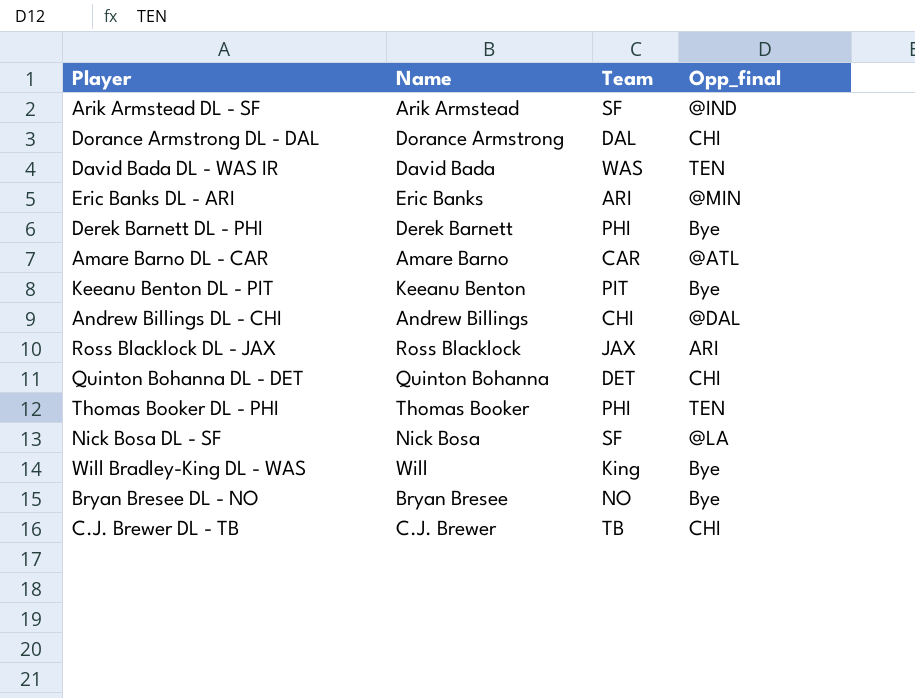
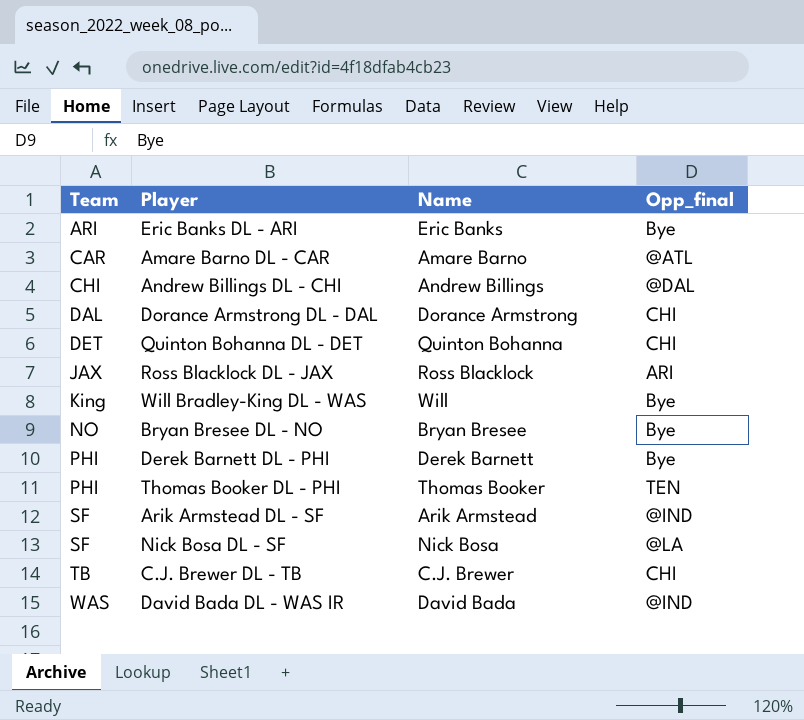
row order: none -> Team ascending
column Team | position: 3 -> 1
row Keeanu Benton DL - PIT: Keeanu Benton | PIT | Bye -> none
Eric Banks DL - ARI | Opp_final: @MIN -> Bye
David Bada DL - WAS IR | Opp_final: TEN -> @IND

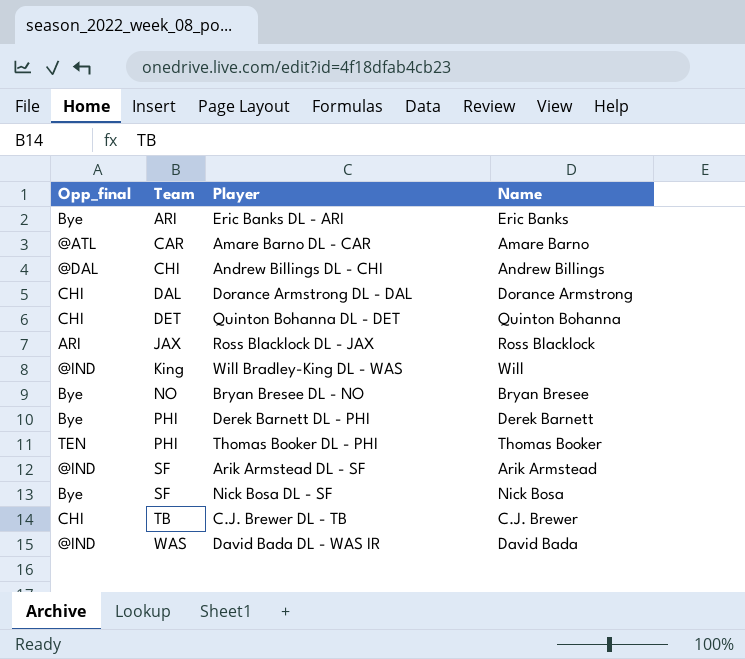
column Opp_final | position: 4 -> 1
Will Bradley-King DL - WAS | Opp_final: Bye -> @IND
Nick Bosa DL - SF | Opp_final: @LA -> Bye

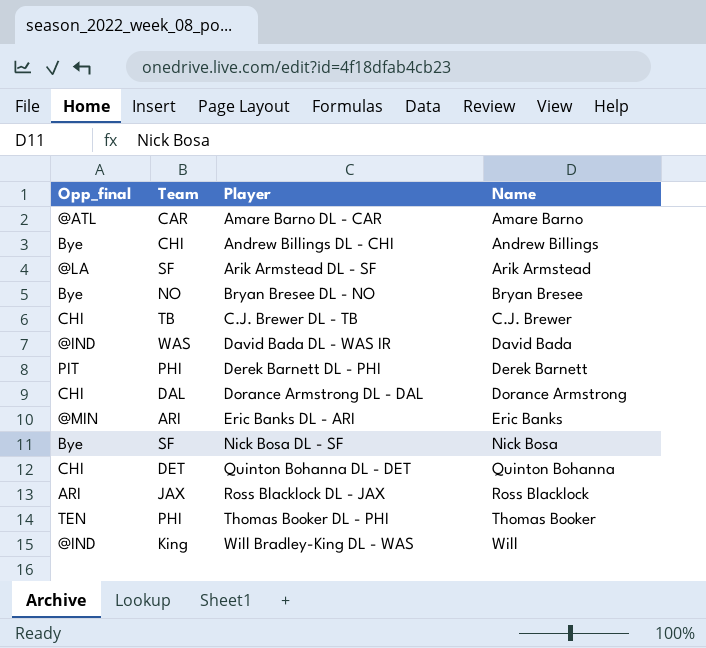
row order: Team ascending -> Player ascending
Andrew Billings DL - CHI | Opp_final: @DAL -> Bye
Arik Armstead DL - SF | Opp_final: @IND -> @LA
Derek Barnett DL - PHI | Opp_final: Bye -> PIT
Eric Banks DL - ARI | Opp_final: Bye -> @MIN

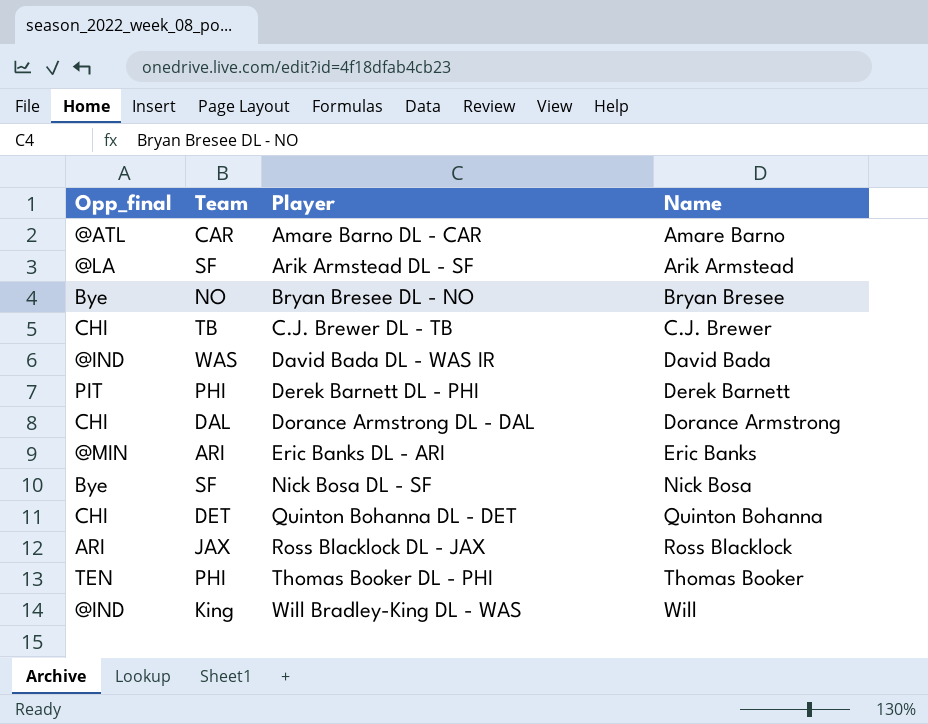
row Andrew Billings DL - CHI: Bye | CHI | Andrew Billings -> none

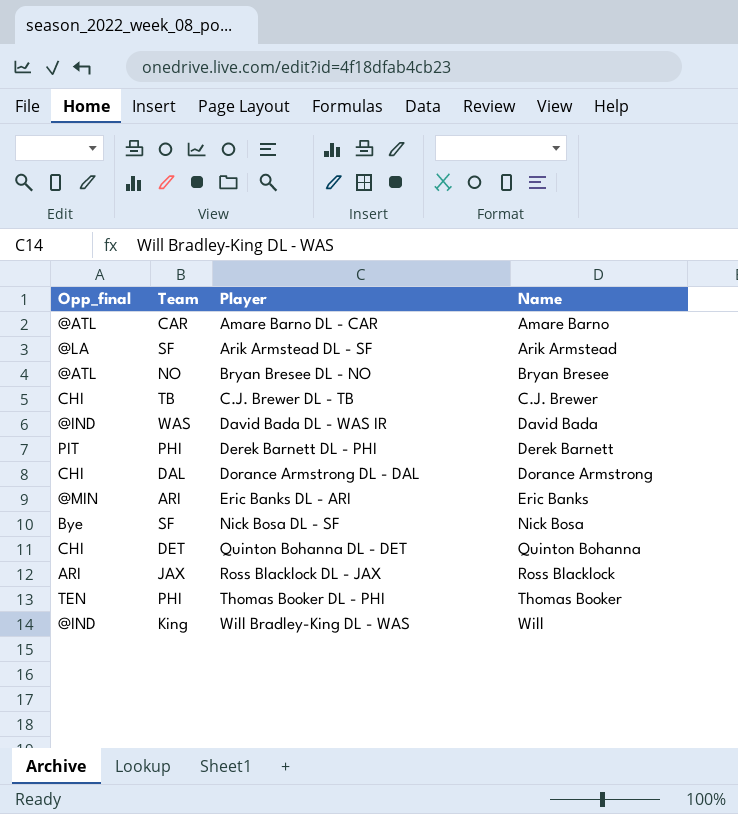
Bryan Bresee DL - NO | Opp_final: Bye -> @ATL

